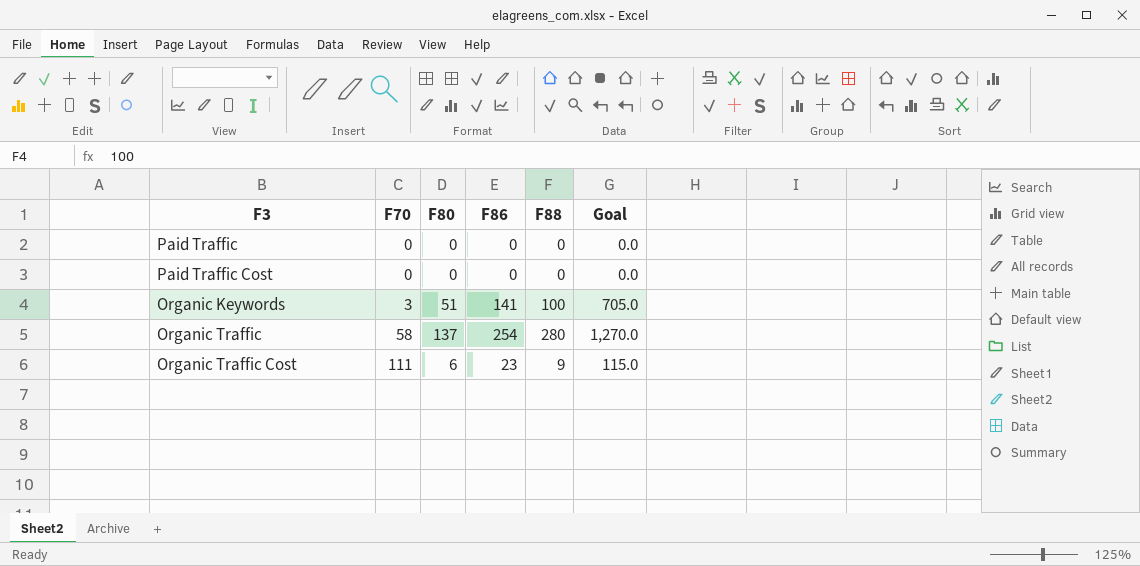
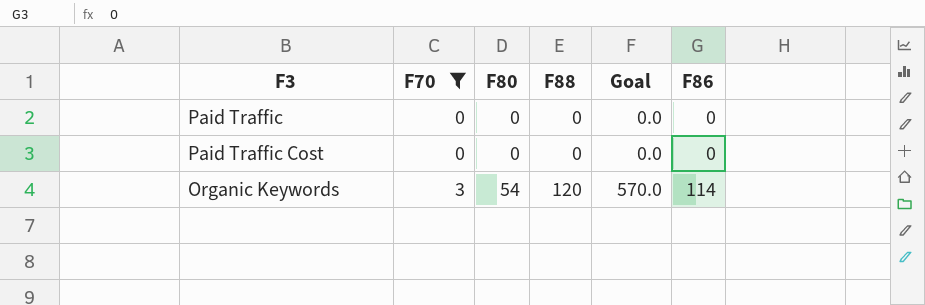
filter: none -> F70 <= 3
column F86 | position: 4 -> 6
Organic Keywords | F80: 51 -> 54
Organic Keywords | F88: 100 -> 120
Organic Keywords | Goal: 705.0 -> 570.0
Organic Keywords | F86: 141 -> 114

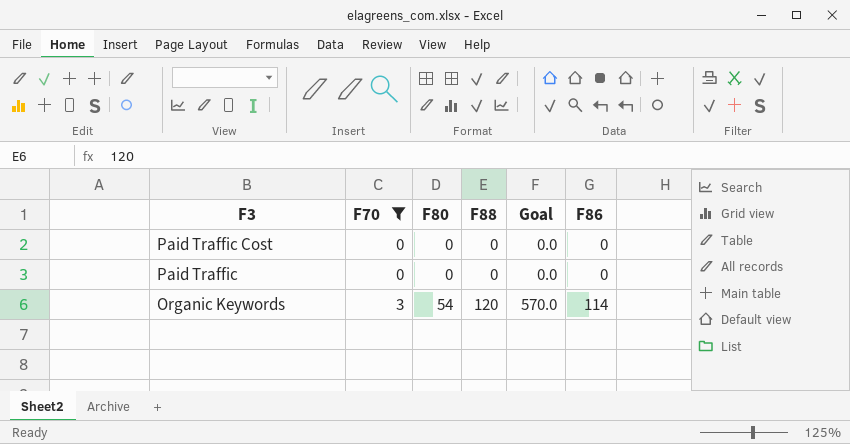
row order: F70 ascending -> F3 descending

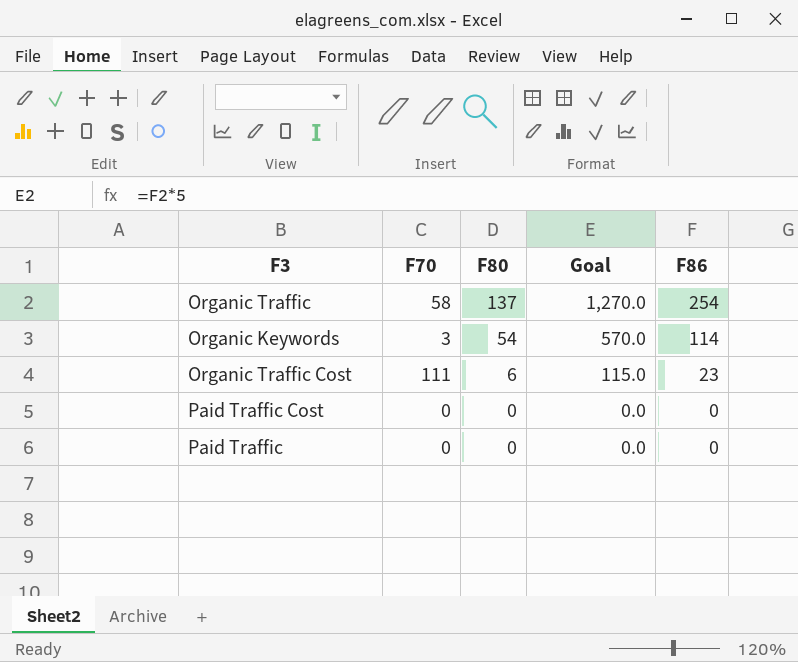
filter: F70 <= 3 -> none
row order: F3 descending -> F80 descending
column F88 | position: 4 -> none

